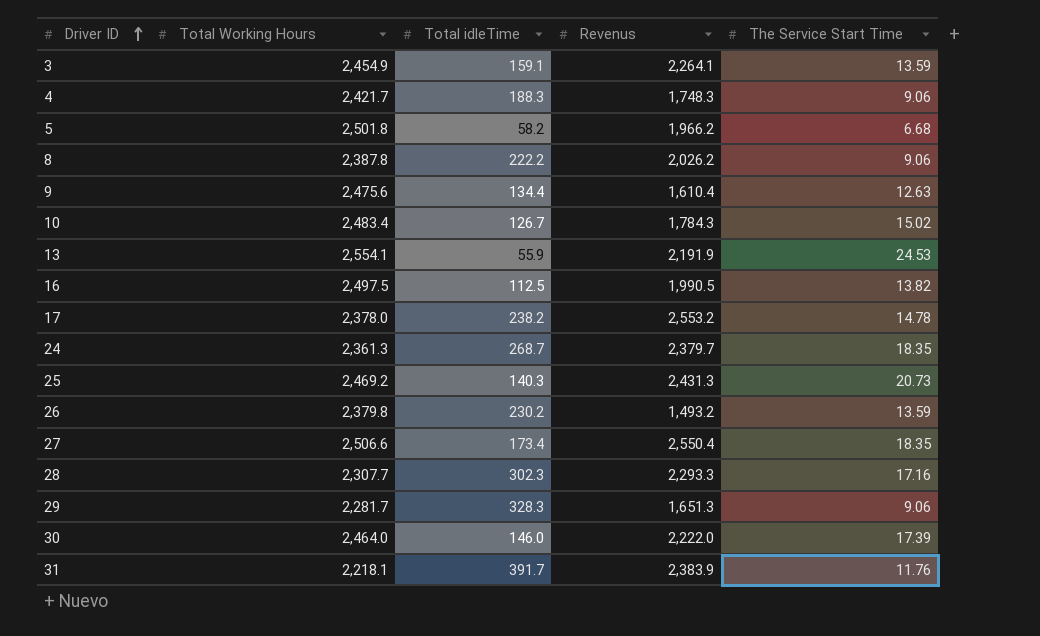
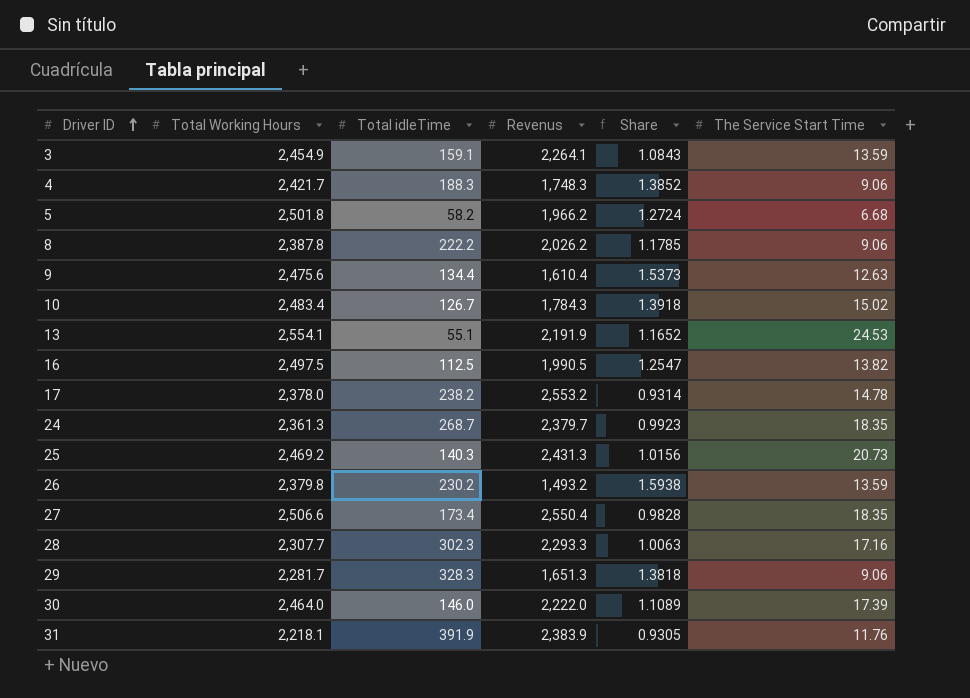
column Share | formula: none -> [Total Working Hours] / [Revenus]
13 | Total idleTime: 55.9 -> 55.1
31 | Total idleTime: 391.7 -> 391.9

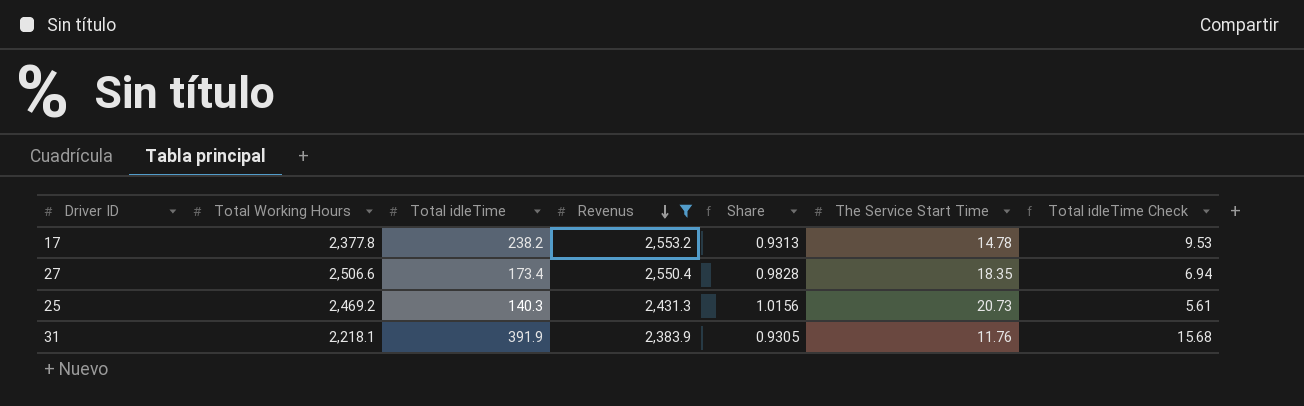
filter: none -> Revenus >= 2,383.9
row order: Driver ID ascending -> Revenus descending
column Total idleTime Check | formula: none -> [Total idleTime] * 0.04
17 | Total Working Hours: 2,378.0 -> 2,377.8
17 | Share: 0.9314 -> 0.9313

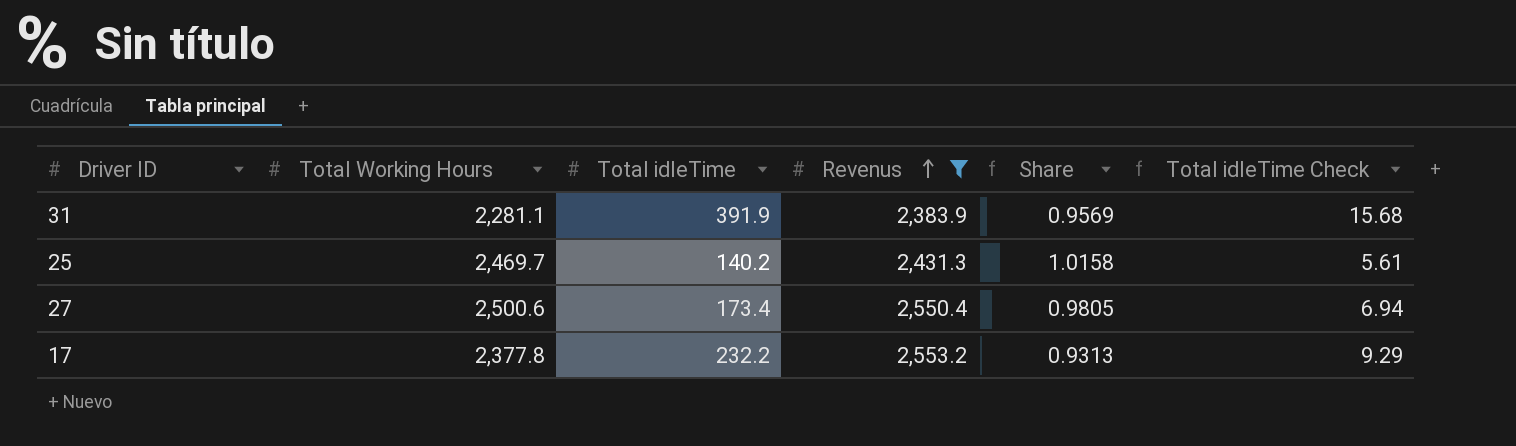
row order: Revenus descending -> Revenus ascending
column The Service Start Time | position: 6 -> none
31 | Total Working Hours: 2,218.1 -> 2,281.1
31 | Share: 0.9305 -> 0.9569
25 | Total Working Hours: 2,469.2 -> 2,469.7
25 | Total idleTime: 140.3 -> 140.2
25 | Share: 1.0156 -> 1.0158
27 | Total Working Hours: 2,506.6 -> 2,500.6
27 | Share: 0.9828 -> 0.9805
17 | Total idleTime: 238.2 -> 232.2
17 | Total idleTime Check: 9.53 -> 9.29

